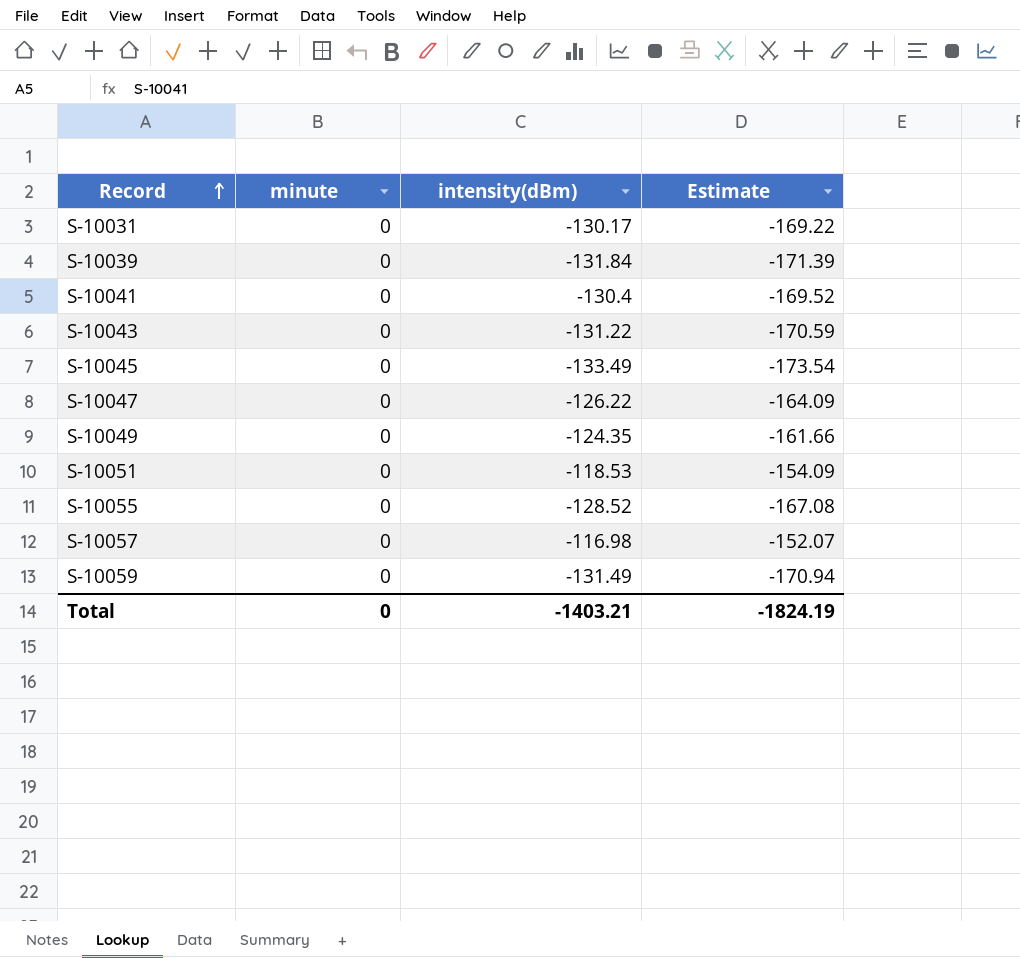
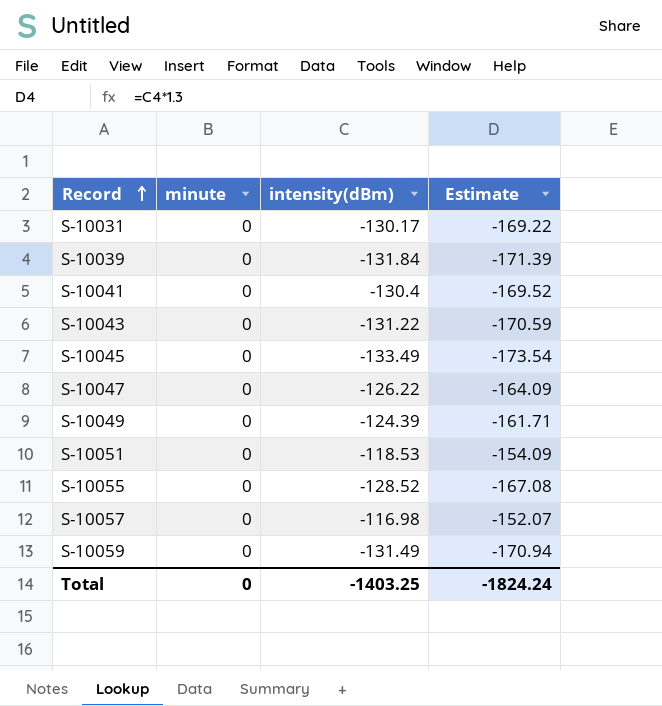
S-10049 | intensity(dBm): -124.35 -> -124.39
S-10049 | Estimate: -161.66 -> -161.71
Total | intensity(dBm): -1403.21 -> -1403.25
Total | Estimate: -1824.19 -> -1824.24

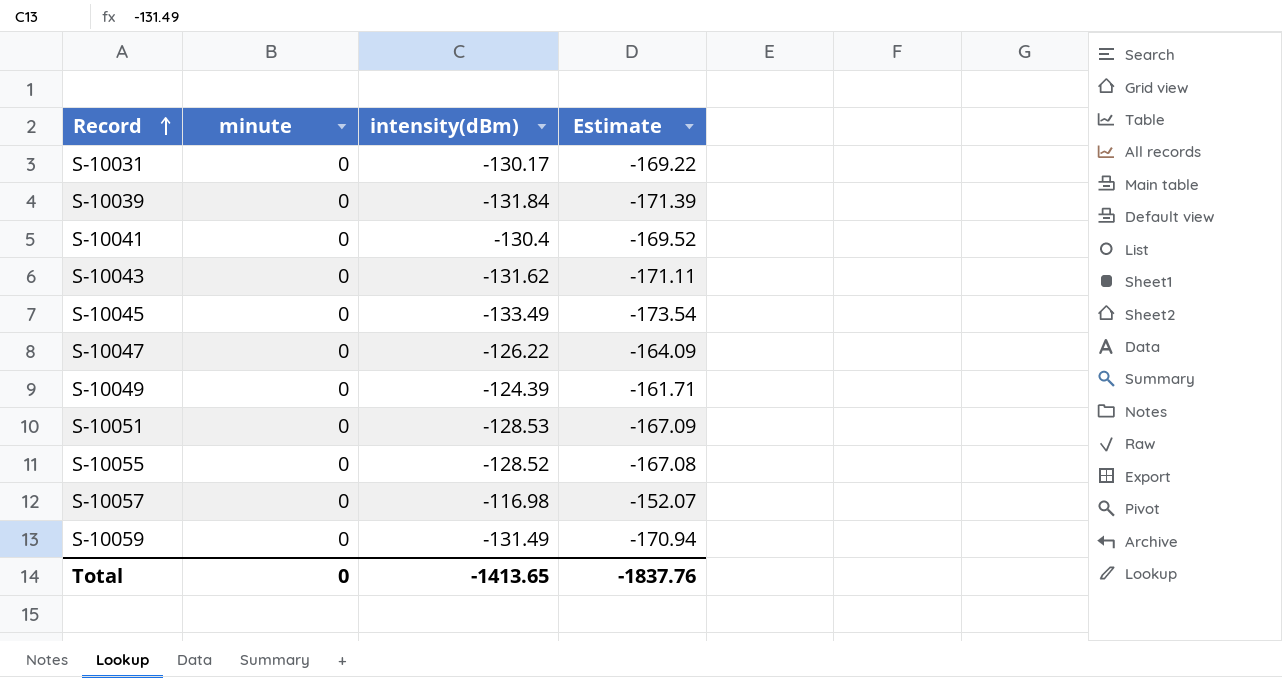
S-10043 | intensity(dBm): -131.22 -> -131.62
S-10043 | Estimate: -170.59 -> -171.11
S-10051 | intensity(dBm): -118.53 -> -128.53
S-10051 | Estimate: -154.09 -> -167.09
Total | intensity(dBm): -1403.25 -> -1413.65
Total | Estimate: -1824.24 -> -1837.76

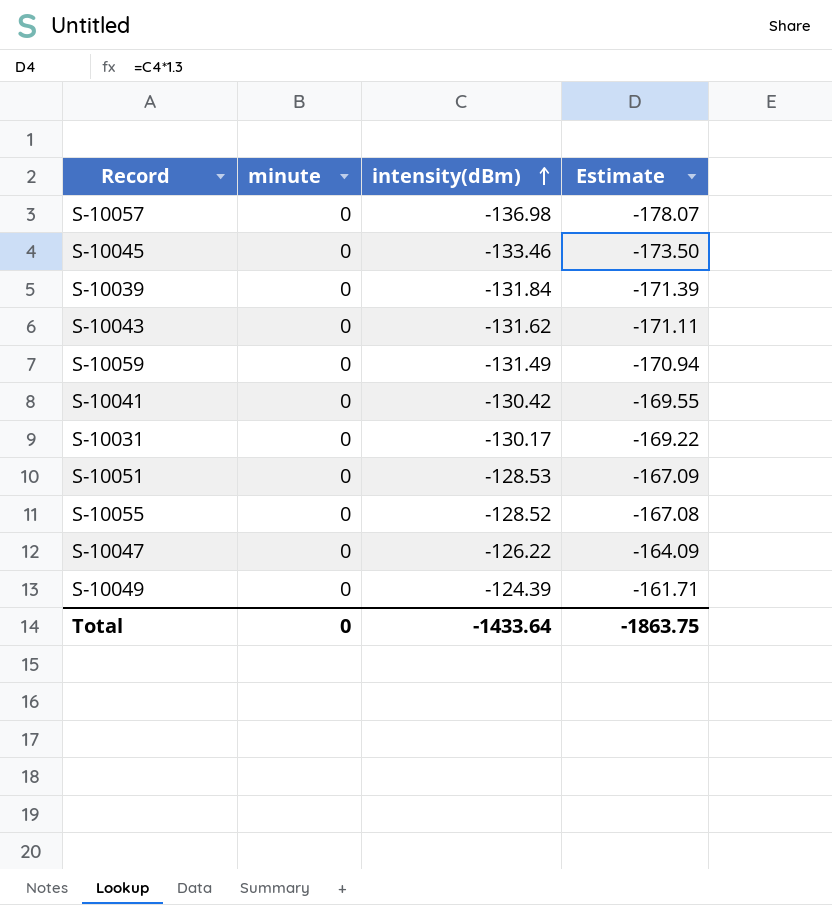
row order: Record ascending -> intensity(dBm) ascending
S-10057 | intensity(dBm): -116.98 -> -136.98
S-10057 | Estimate: -152.07 -> -178.07
S-10045 | intensity(dBm): -133.49 -> -133.46
S-10045 | Estimate: -173.54 -> -173.50
S-10041 | intensity(dBm): -130.4 -> -130.42
S-10041 | Estimate: -169.52 -> -169.55
Total | intensity(dBm): -1413.65 -> -1433.64
Total | Estimate: -1837.76 -> -1863.75

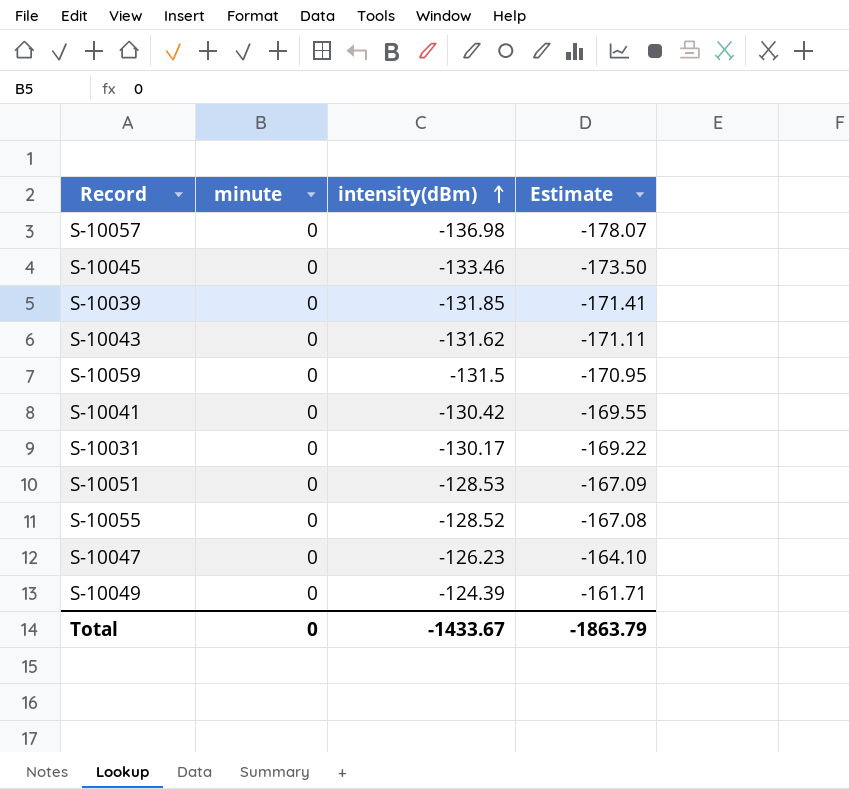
S-10039 | intensity(dBm): -131.84 -> -131.85
S-10039 | Estimate: -171.39 -> -171.41
S-10059 | intensity(dBm): -131.49 -> -131.5
S-10059 | Estimate: -170.94 -> -170.95
S-10047 | intensity(dBm): -126.22 -> -126.23
S-10047 | Estimate: -164.09 -> -164.10
Total | intensity(dBm): -1433.64 -> -1433.67
Total | Estimate: -1863.75 -> -1863.79

